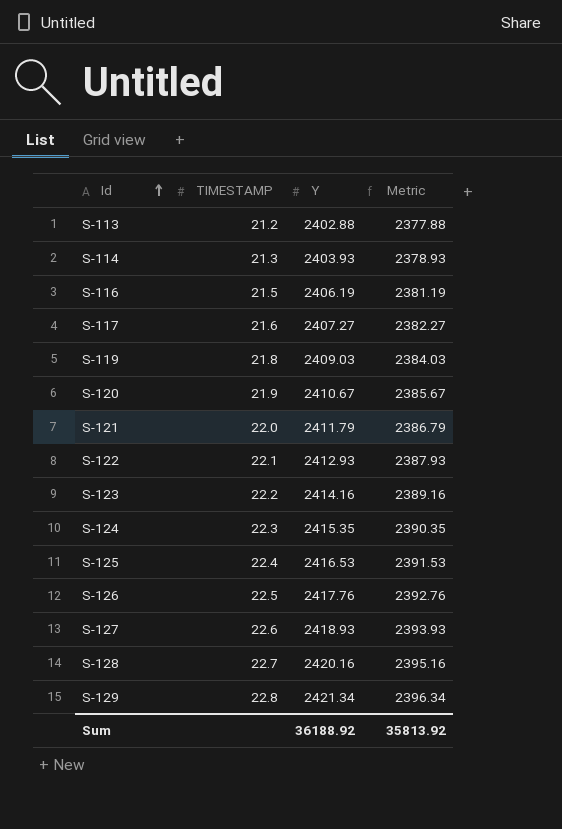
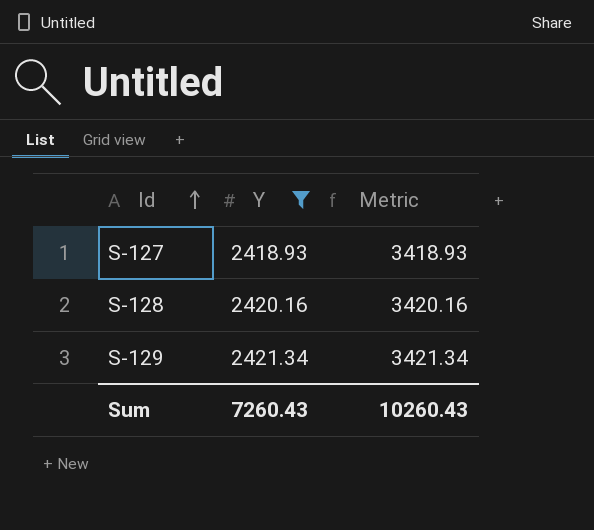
filter: none -> Y >= 2418.93
column TIMESTAMP | position: 2 -> none
column Metric | formula: [Y] - 25 -> [Y] + 1000
Sum | Y: 36188.92 -> 7260.43
Sum | Metric: 35813.92 -> 10260.43

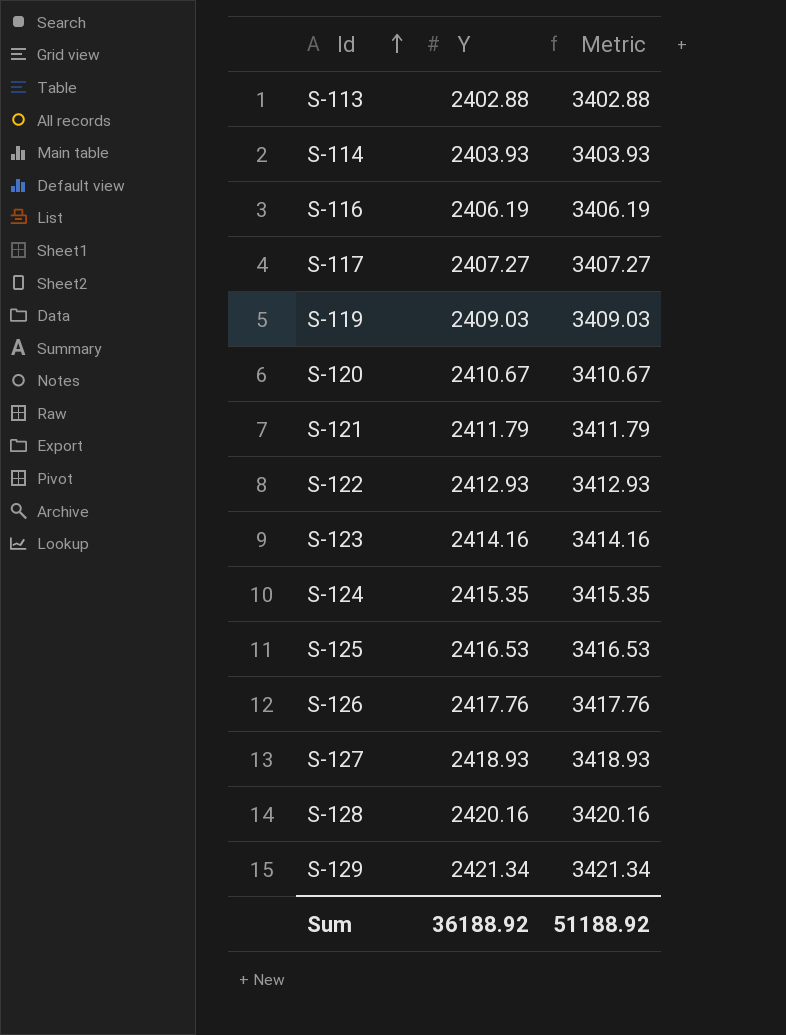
filter: Y >= 2418.93 -> none
Sum | Y: 7260.43 -> 36188.92
Sum | Metric: 10260.43 -> 51188.92

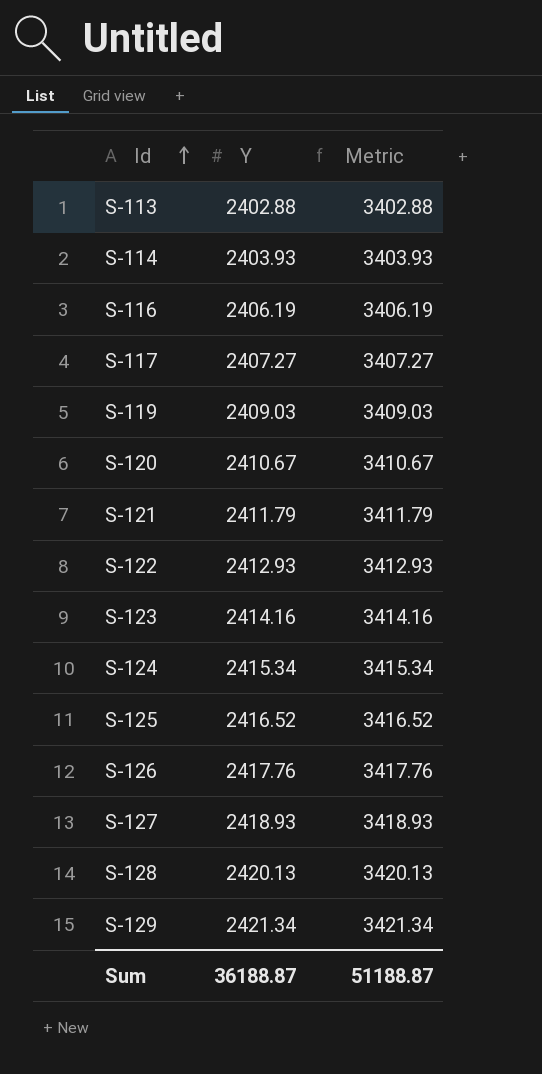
S-124 | Y: 2415.35 -> 2415.34
S-124 | Metric: 3415.35 -> 3415.34
S-125 | Y: 2416.53 -> 2416.52
S-125 | Metric: 3416.53 -> 3416.52
S-128 | Y: 2420.16 -> 2420.13
S-128 | Metric: 3420.16 -> 3420.13
Sum | Y: 36188.92 -> 36188.87
Sum | Metric: 51188.92 -> 51188.87

